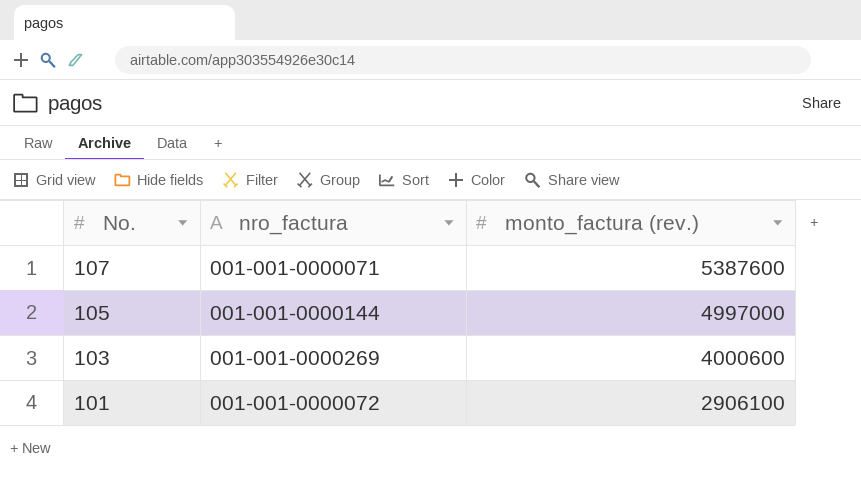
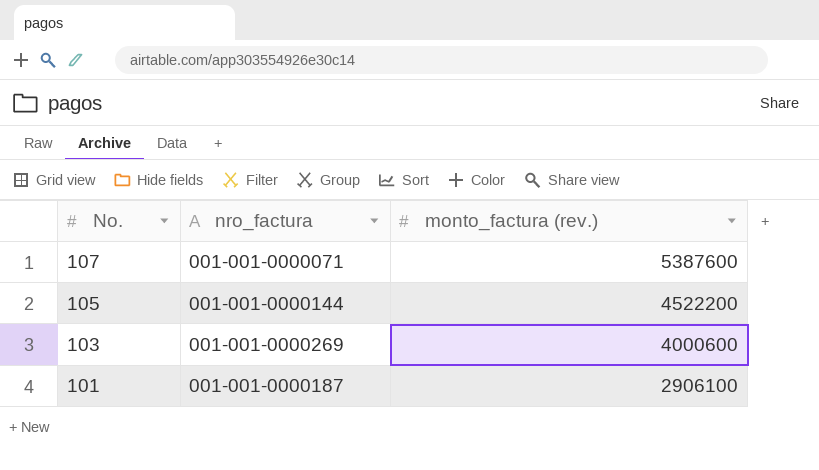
105 | monto_factura (rev.): 4997000 -> 4522200
101 | nro_factura: 001-001-0000072 -> 001-001-0000187

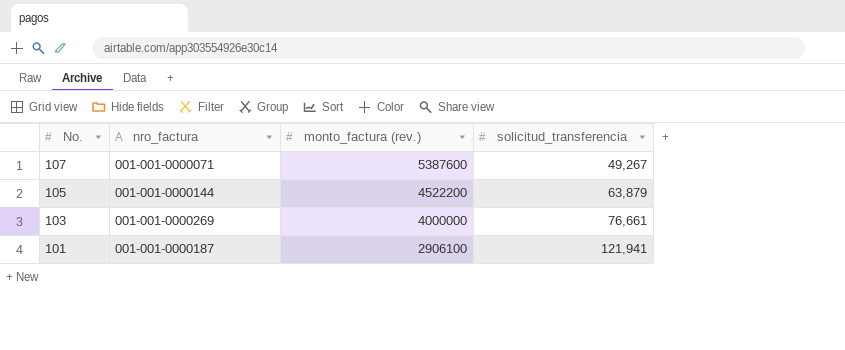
column solicitud_transferencia | position: none -> 4
103 | monto_factura (rev.): 4000600 -> 4000000

